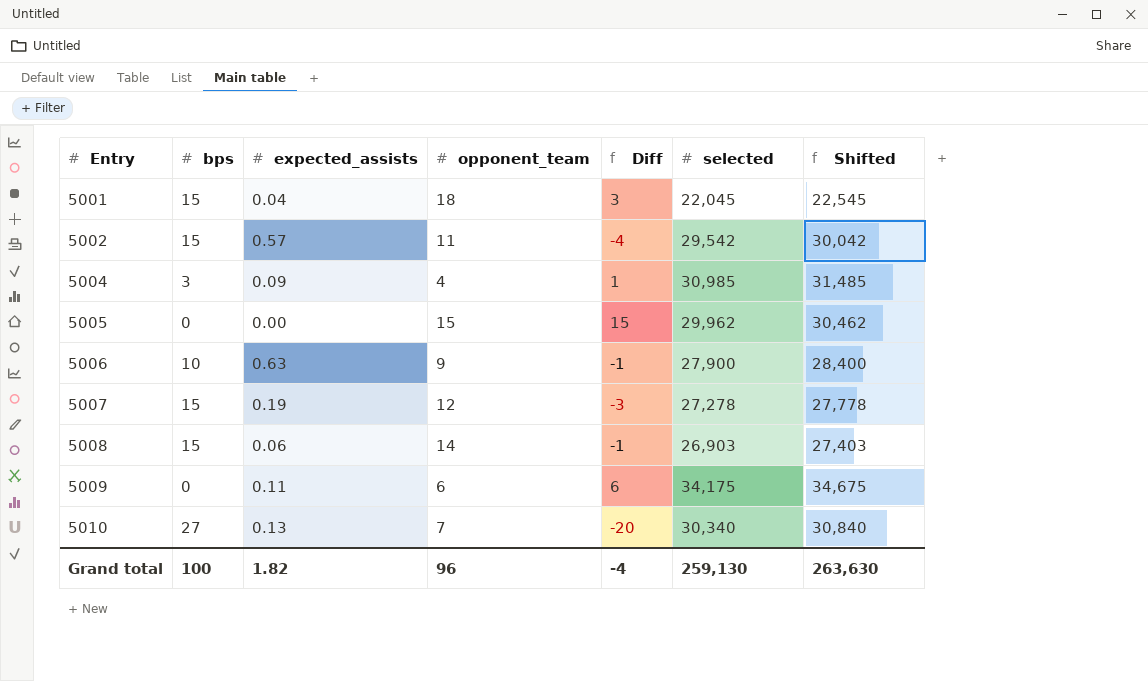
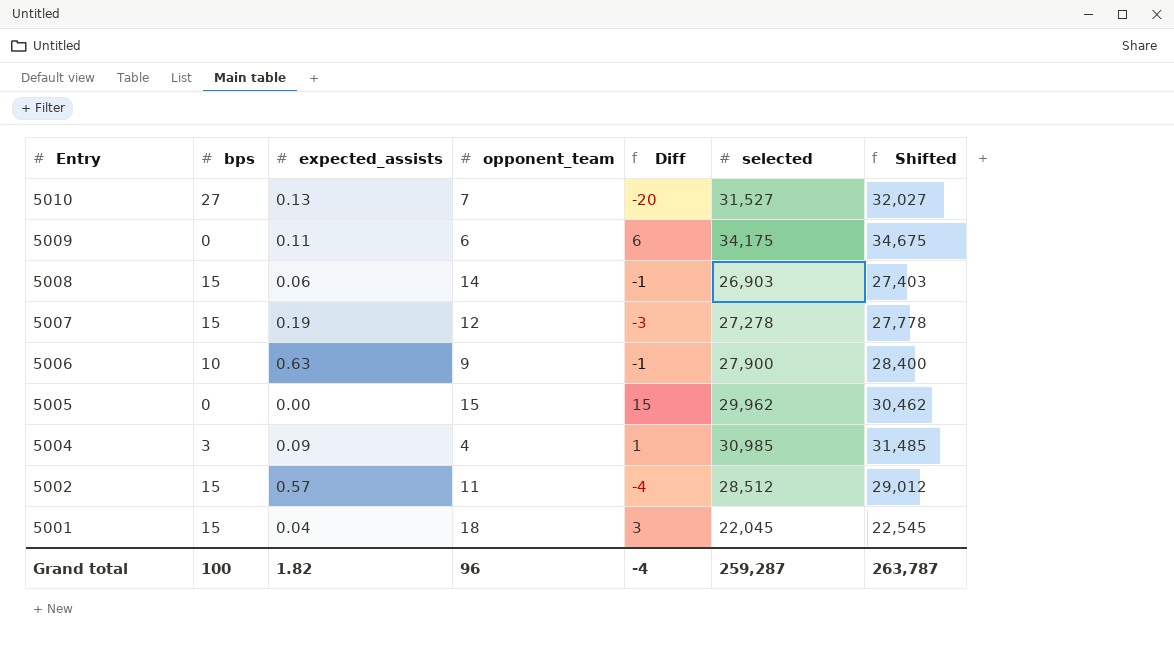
row order: Entry ascending -> Entry descending
5010 | selected: 30,340 -> 31,527
5010 | Shifted: 30,840 -> 32,027
5002 | selected: 29,542 -> 28,512
5002 | Shifted: 30,042 -> 29,012
Grand total | selected: 259,130 -> 259,287
Grand total | Shifted: 263,630 -> 263,787

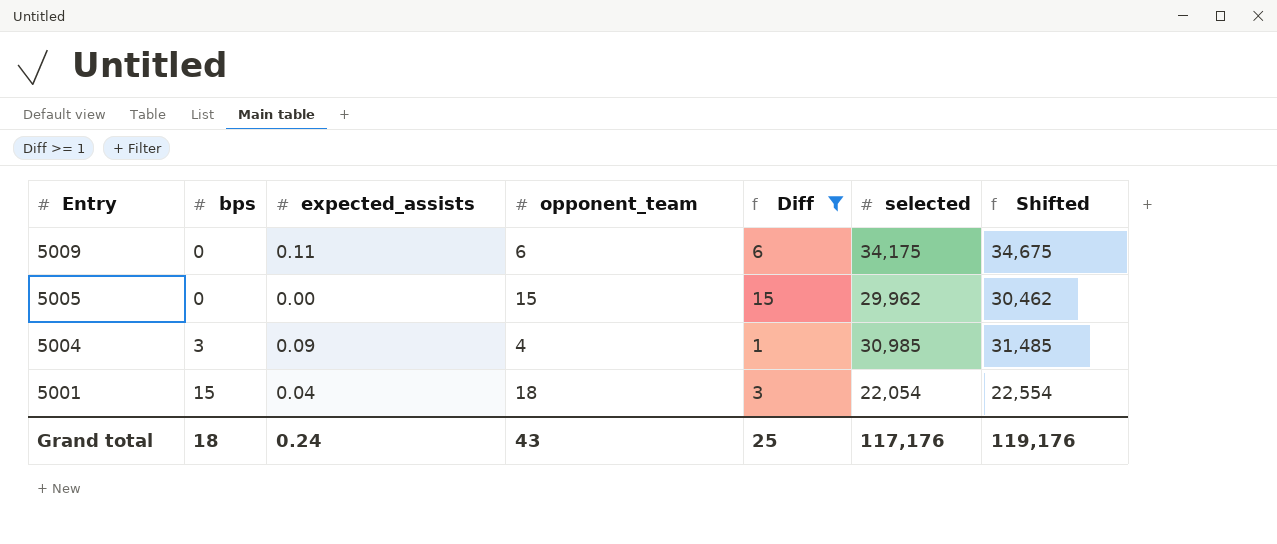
filter: none -> Diff >= 1
5001 | selected: 22,045 -> 22,054
5001 | Shifted: 22,545 -> 22,554
Grand total | bps: 100 -> 18
Grand total | expected_assists: 1.82 -> 0.24
Grand total | opponent_team: 96 -> 43
Grand total | Diff: -4 -> 25
Grand total | selected: 259,287 -> 117,176
Grand total | Shifted: 263,787 -> 119,176

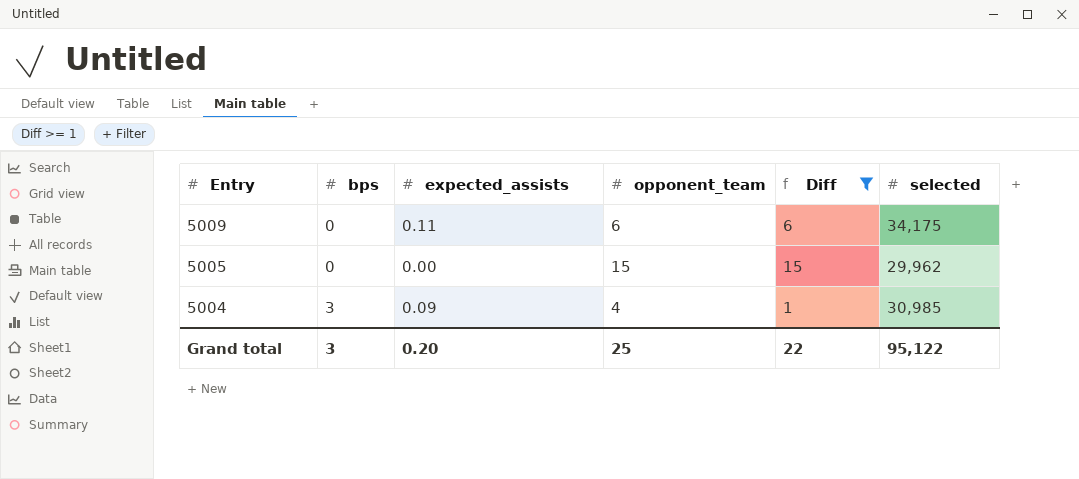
column Shifted | formula: [selected] + 500 -> none
row 5001: 15 | 0.04 | 18 | 3 | 22,054 | 22,554 -> none
Grand total | bps: 18 -> 3
Grand total | expected_assists: 0.24 -> 0.20
Grand total | opponent_team: 43 -> 25
Grand total | Diff: 25 -> 22
Grand total | selected: 117,176 -> 95,122

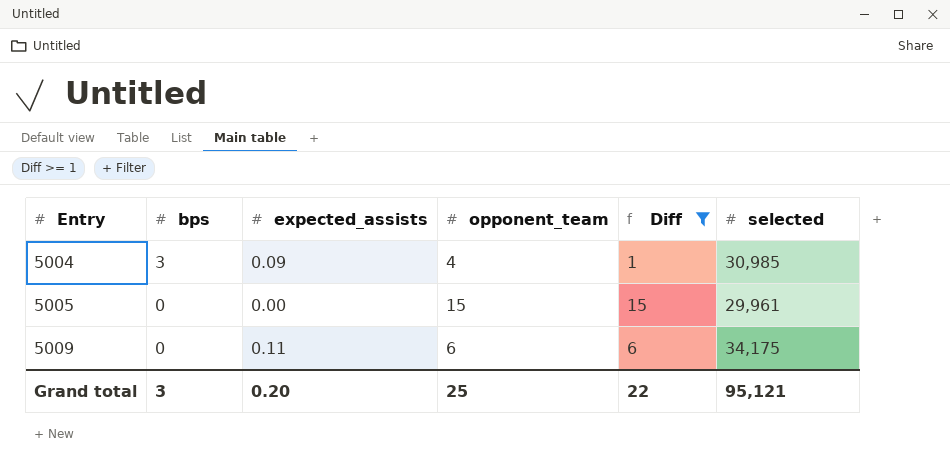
row order: Entry descending -> Entry ascending
5005 | selected: 29,962 -> 29,961
Grand total | selected: 95,122 -> 95,121

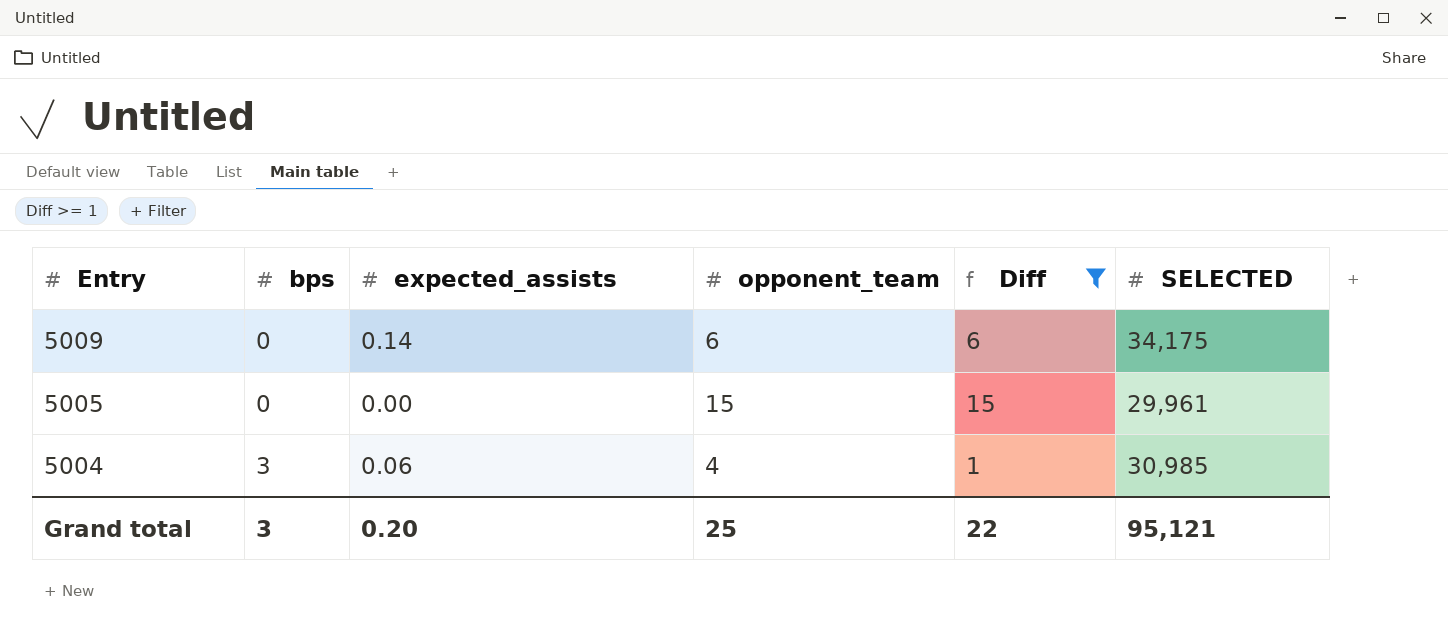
row order: Entry ascending -> Entry descending
column name: selected -> SELECTED
5009 | expected_assists: 0.11 -> 0.14
5004 | expected_assists: 0.09 -> 0.06

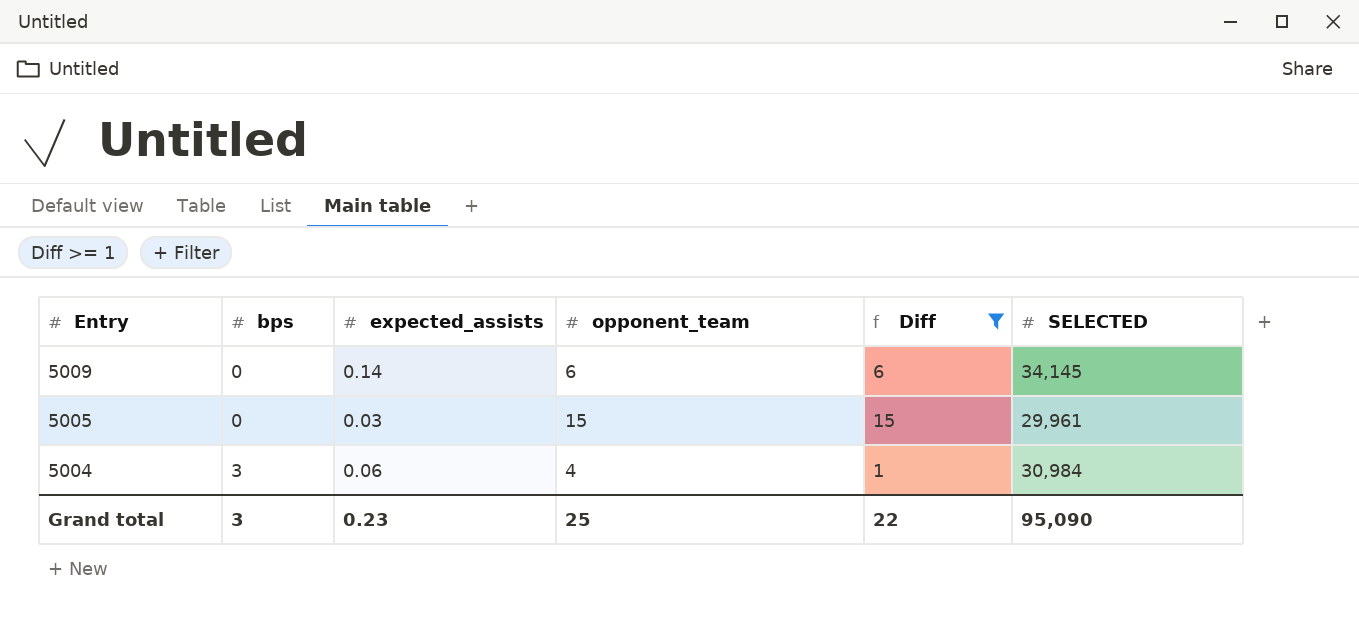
5009 | SELECTED: 34,175 -> 34,145
5005 | expected_assists: 0.00 -> 0.03
5004 | SELECTED: 30,985 -> 30,984
Grand total | expected_assists: 0.20 -> 0.23
Grand total | SELECTED: 95,121 -> 95,090

